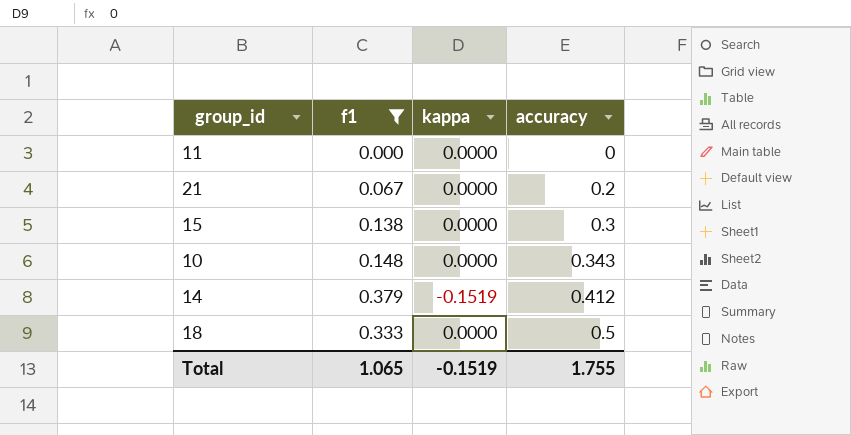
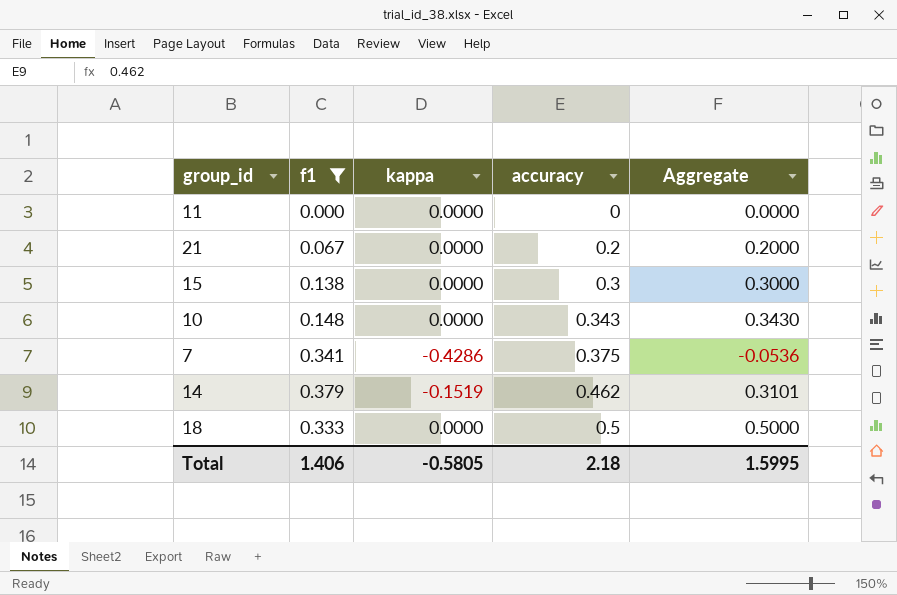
column Aggregate | formula: none -> [kappa] + [accuracy]
row 7: none -> 0.341 | -0.4286 | 0.375 | -0.0536
14 | accuracy: 0.412 -> 0.462
Total | f1: 1.065 -> 1.406
Total | kappa: -0.1519 -> -0.5805
Total | accuracy: 1.755 -> 2.18

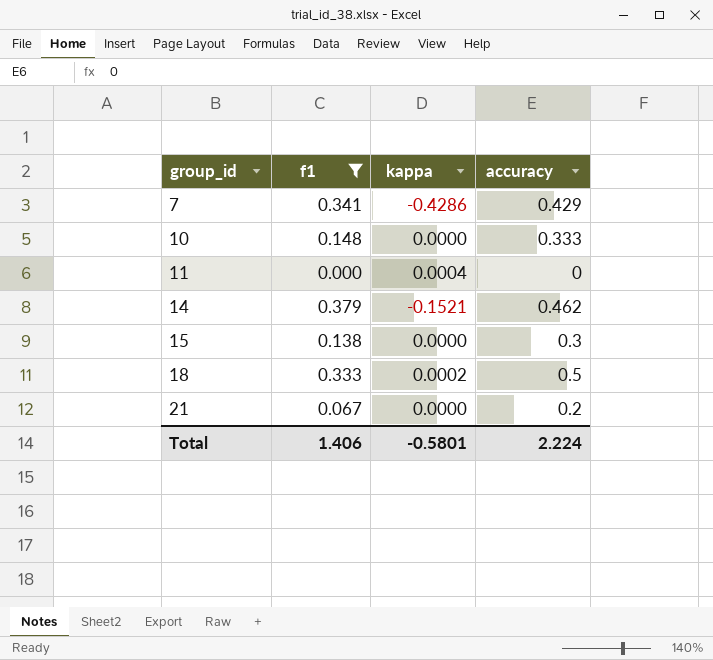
row order: accuracy ascending -> group_id ascending
column Aggregate | formula: [kappa] + [accuracy] -> none
7 | accuracy: 0.375 -> 0.429
10 | accuracy: 0.343 -> 0.333
11 | kappa: 0.0000 -> 0.0004
14 | kappa: -0.1519 -> -0.1521
18 | kappa: 0.0000 -> 0.0002
Total | kappa: -0.5805 -> -0.5801
Total | accuracy: 2.18 -> 2.224

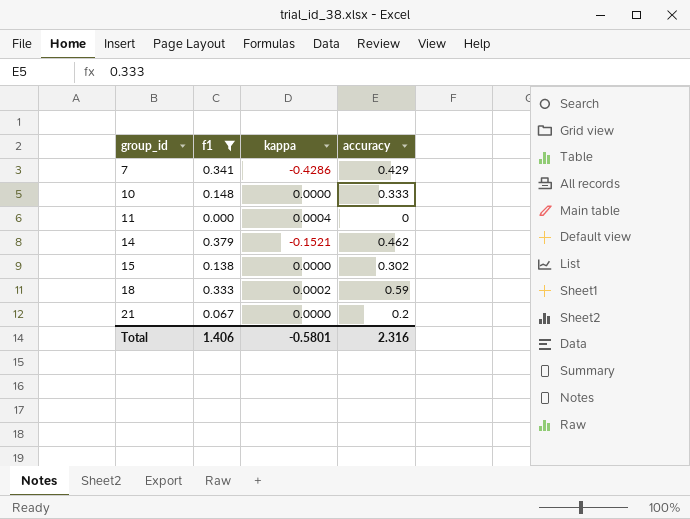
15 | accuracy: 0.3 -> 0.302
18 | accuracy: 0.5 -> 0.59
Total | accuracy: 2.224 -> 2.316

